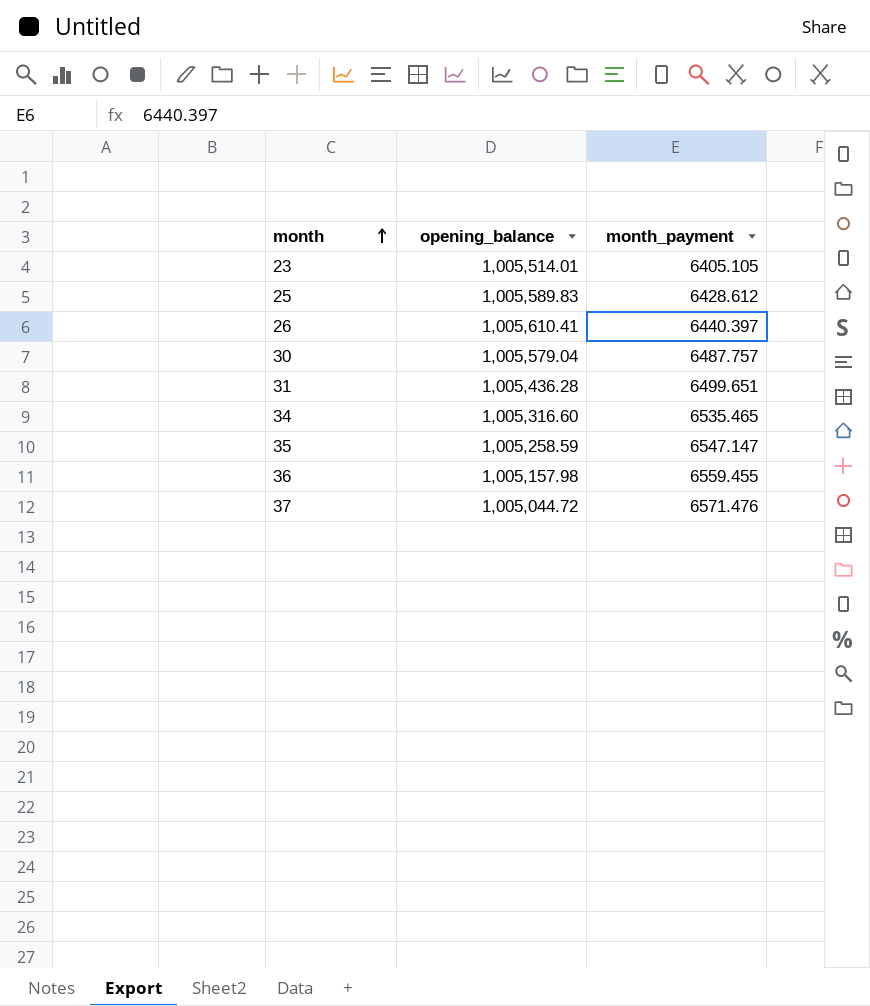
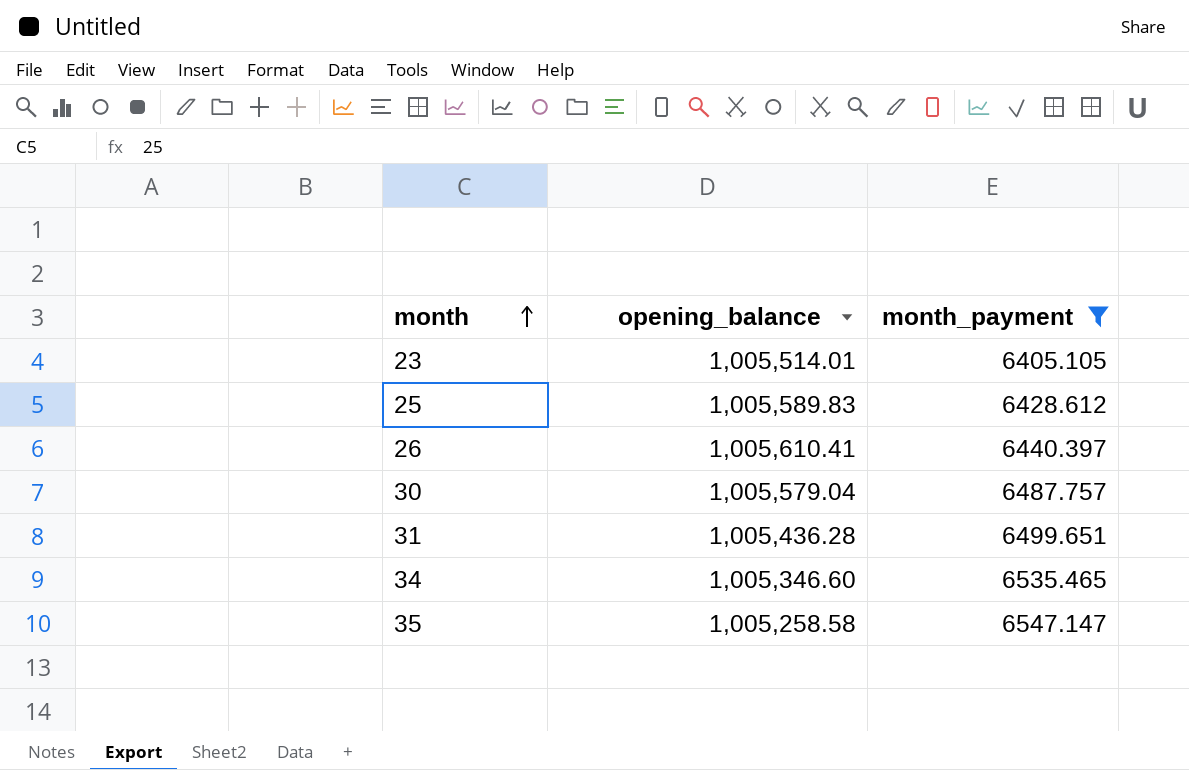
filter: none -> month_payment <= 6547.147
34 | opening_balance: 1,005,316.60 -> 1,005,346.60
35 | opening_balance: 1,005,258.59 -> 1,005,258.58

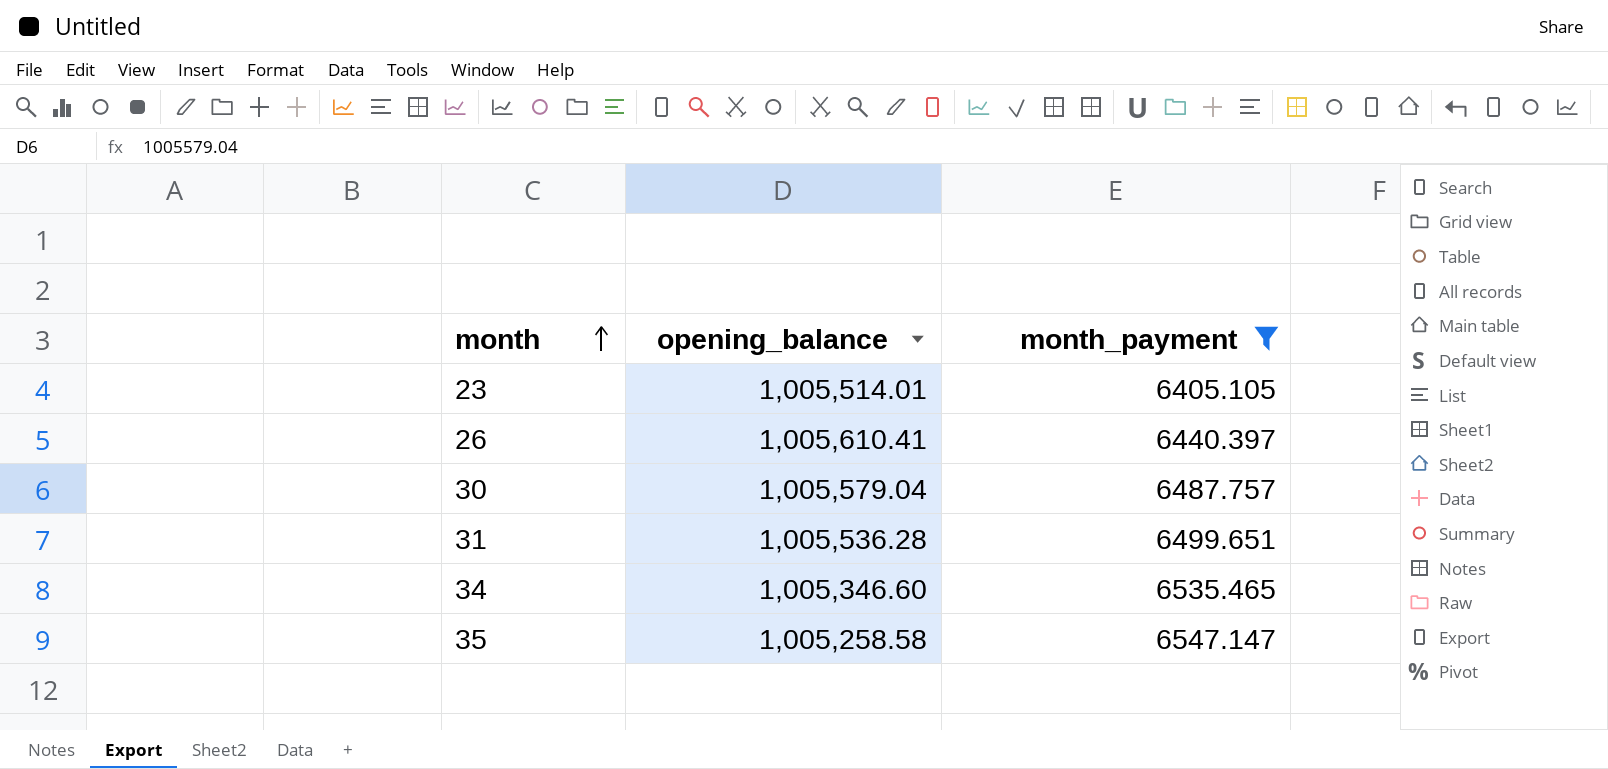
row 25: 1,005,589.83 | 6428.612 -> none
31 | opening_balance: 1,005,436.28 -> 1,005,536.28

